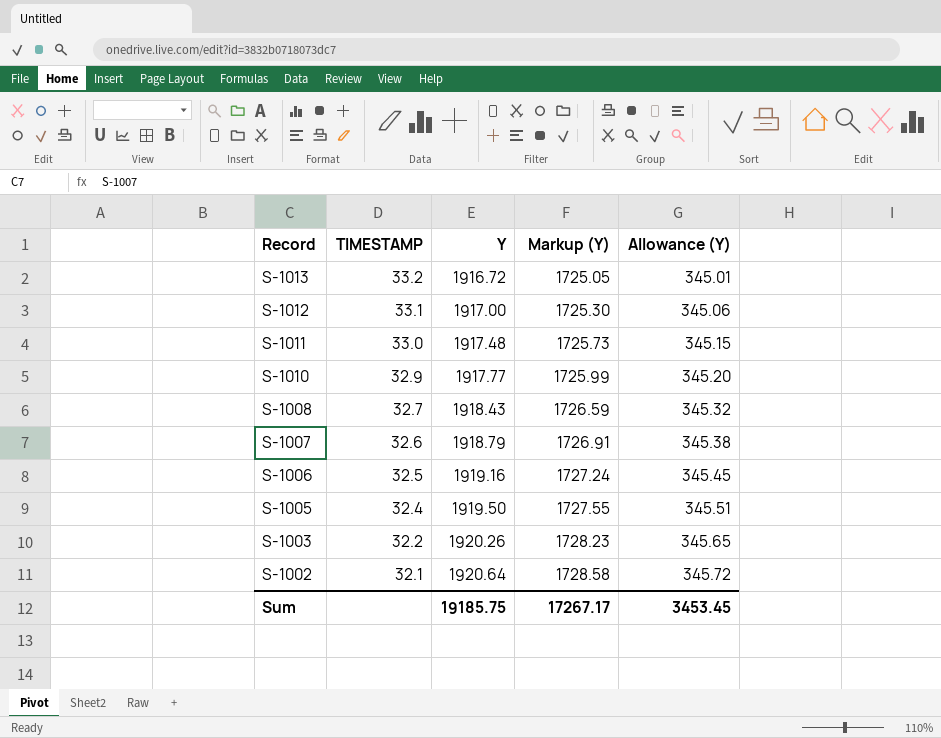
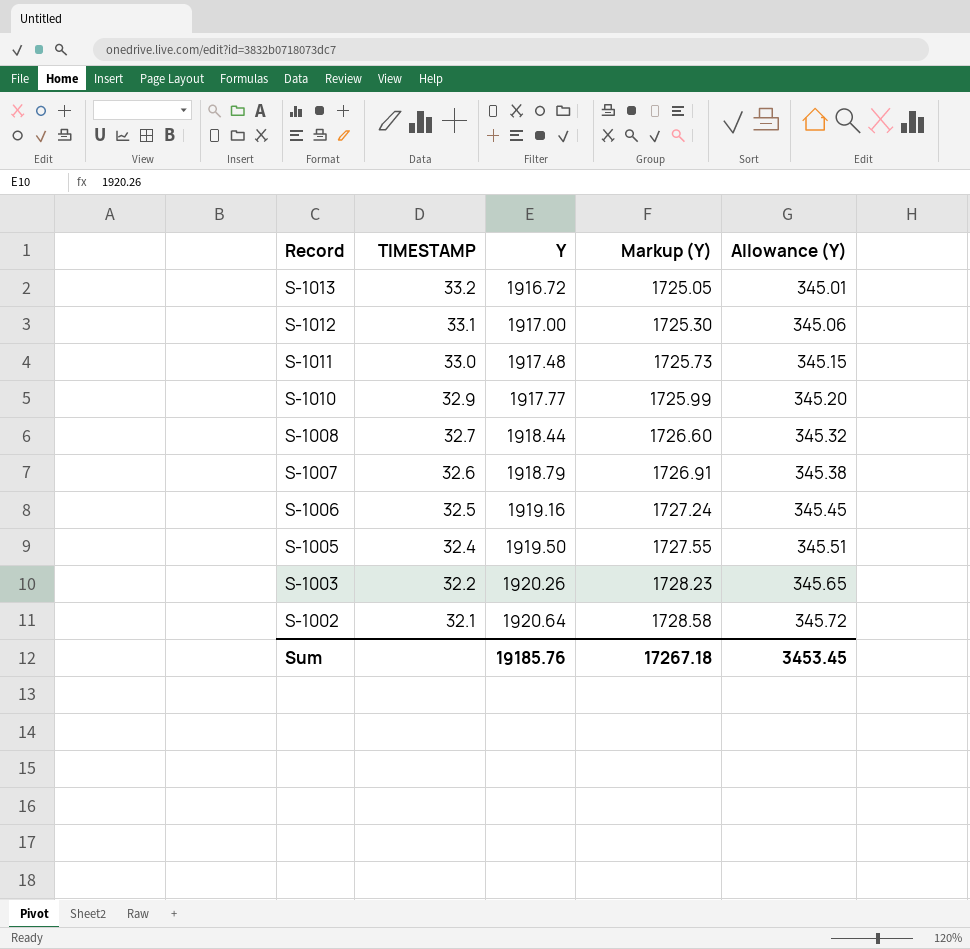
S-1008 | Y: 1918.43 -> 1918.44
S-1008 | Markup (Y): 1726.59 -> 1726.60
Sum | Y: 19185.75 -> 19185.76
Sum | Markup (Y): 17267.17 -> 17267.18

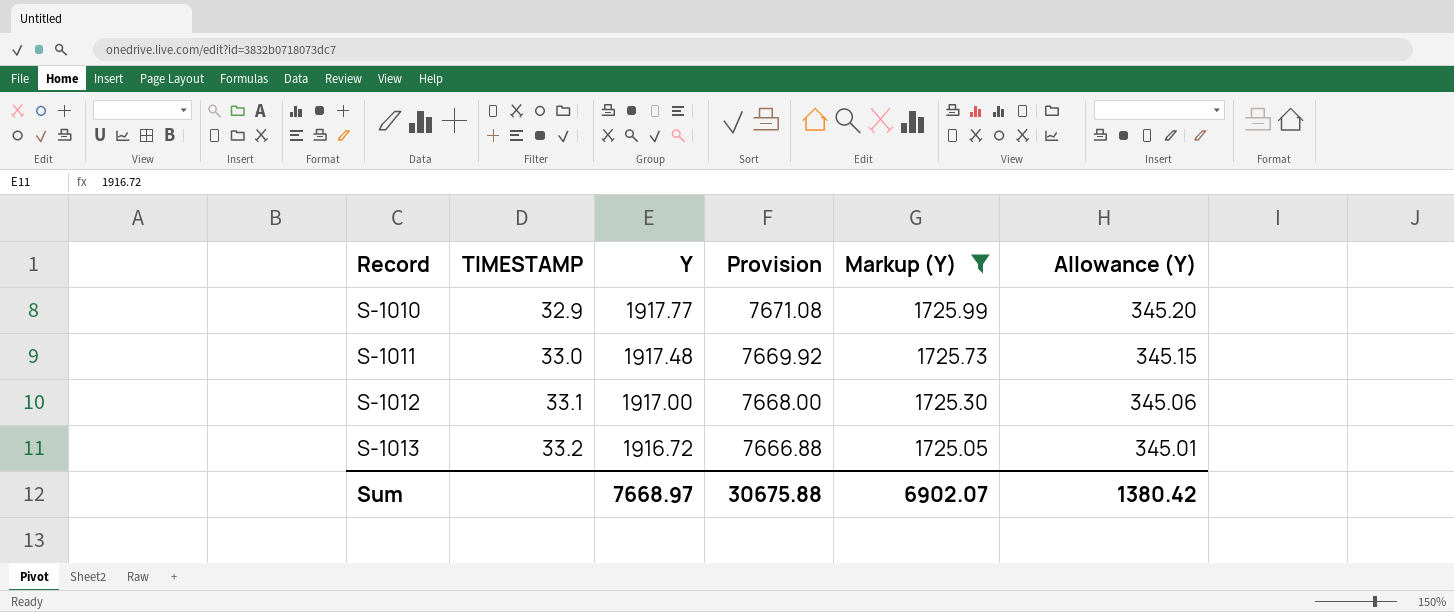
filter: none -> Markup (Y) <= 1725.99
row order: Record descending -> Record ascending
column Provision | formula: none -> [Y] * 4
Sum | Y: 19185.76 -> 7668.97
Sum | Markup (Y): 17267.18 -> 6902.07
Sum | Allowance (Y): 3453.45 -> 1380.42

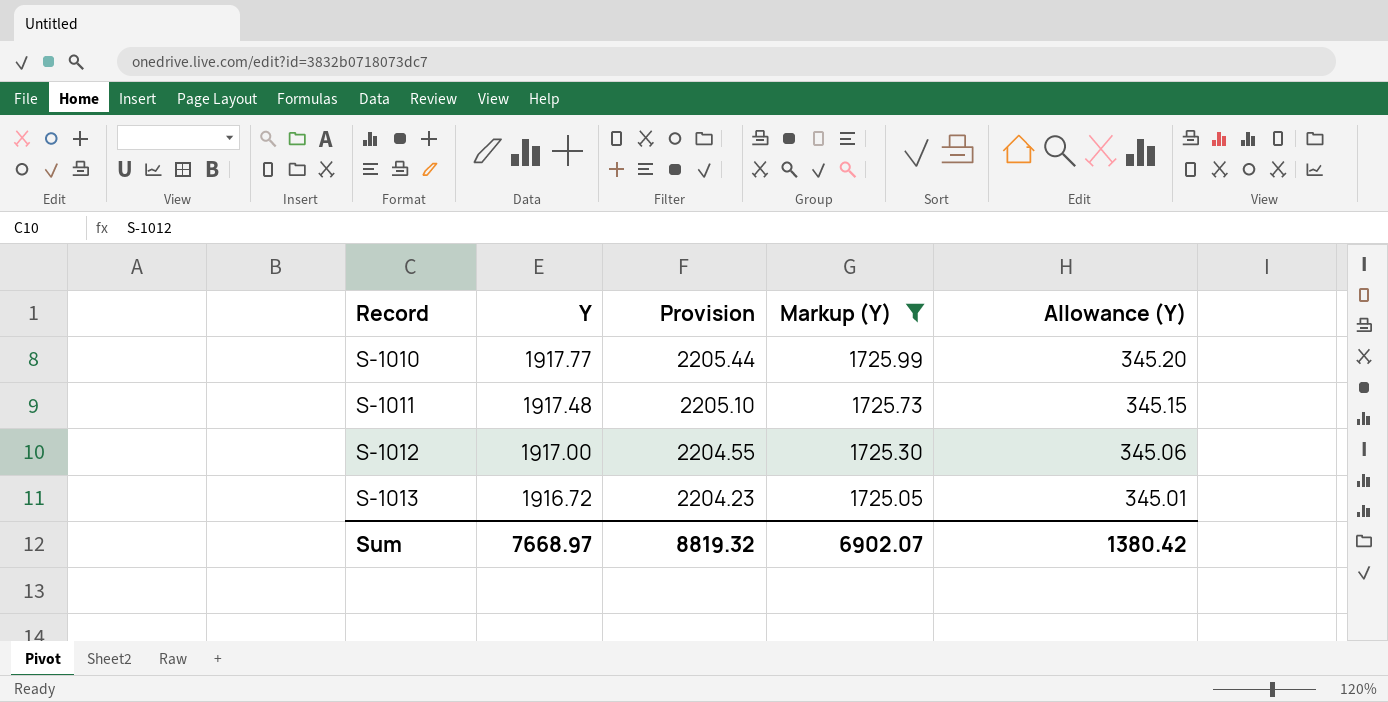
column TIMESTAMP | position: 2 -> none
column Provision | formula: [Y] * 4 -> [Y] * 1.15
Sum | Provision: 30675.88 -> 8819.32

